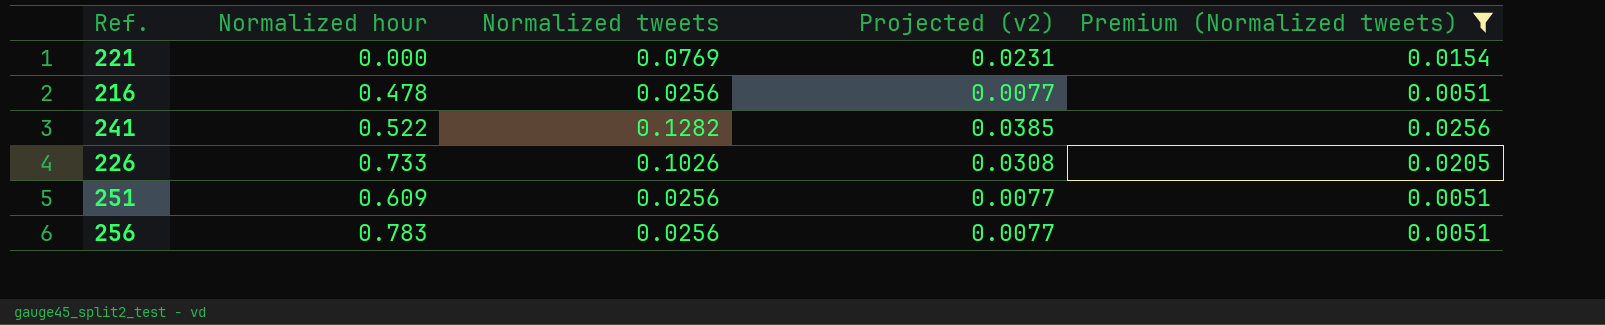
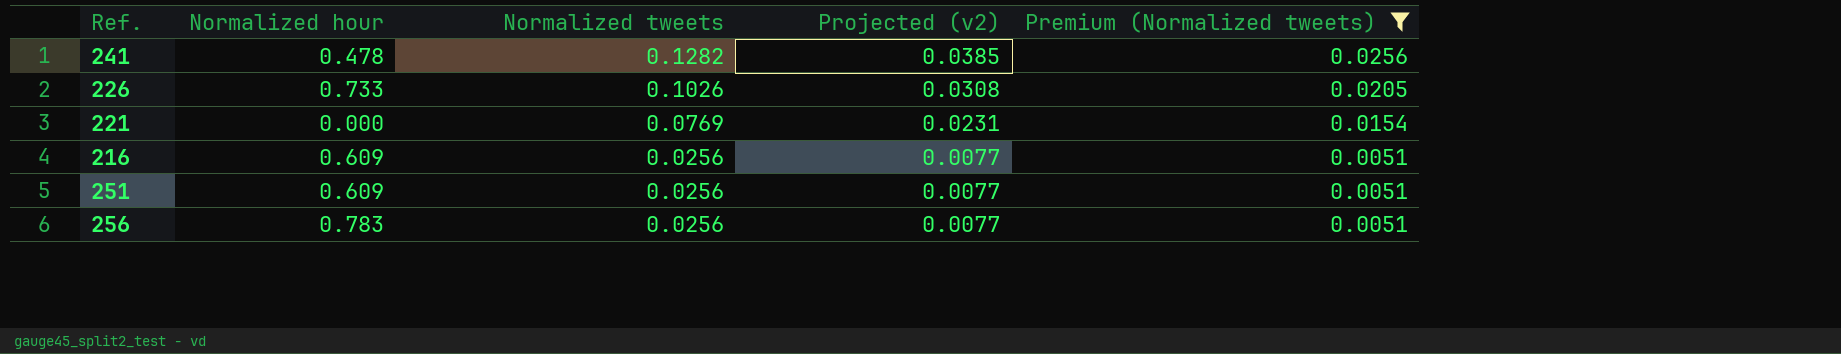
row order: none -> Normalized tweets descending
241 | Normalized hour: 0.522 -> 0.478
216 | Normalized hour: 0.478 -> 0.609

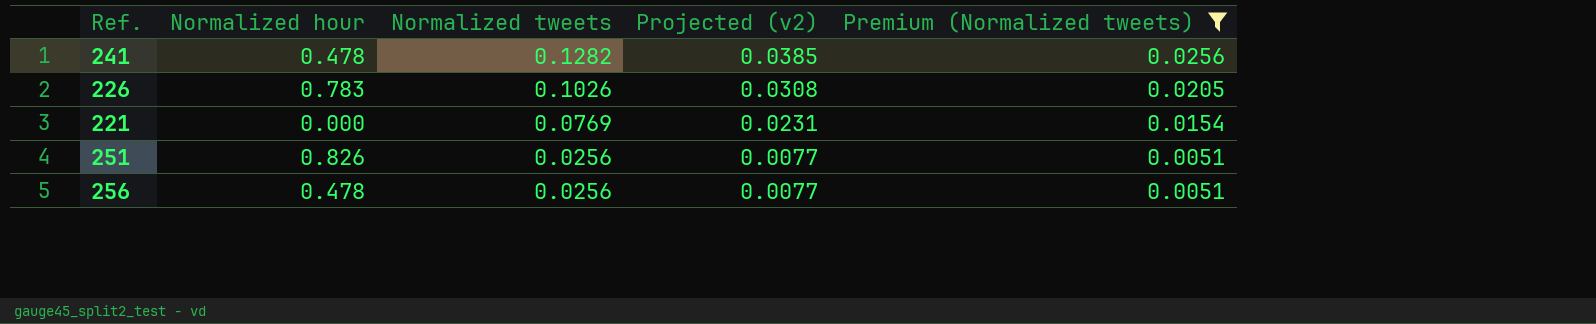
row 216: 0.609 | 0.0256 | 0.0077 | 0.0051 -> none
226 | Normalized hour: 0.733 -> 0.783
251 | Normalized hour: 0.609 -> 0.826
256 | Normalized hour: 0.783 -> 0.478

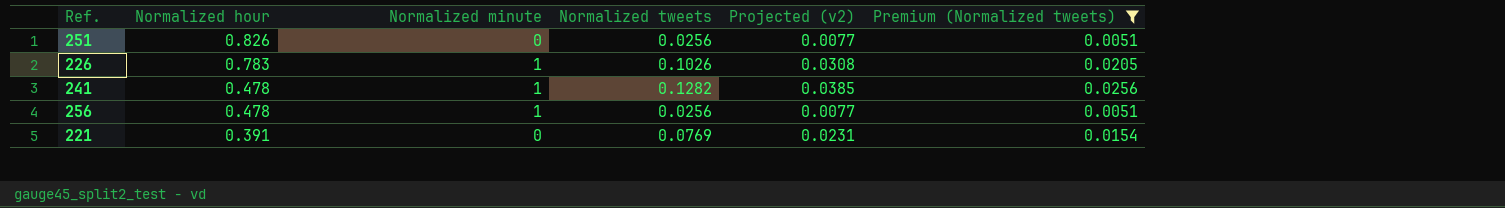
row order: Normalized tweets descending -> Normalized hour descending
column Normalized minute | position: none -> 3
221 | Normalized hour: 0.000 -> 0.391

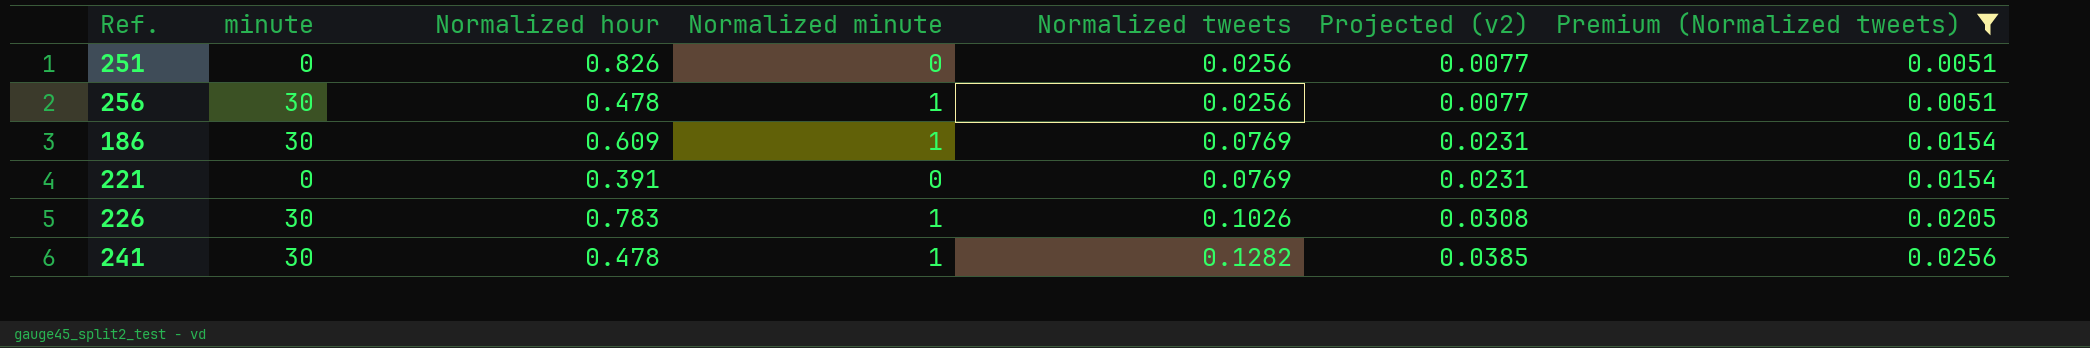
row order: Normalized hour descending -> Normalized tweets ascending
column minute | position: none -> 2
row 186: none -> 30 | 0.609 | 1 | 0.0769 | 0.0231 | 0.0154

